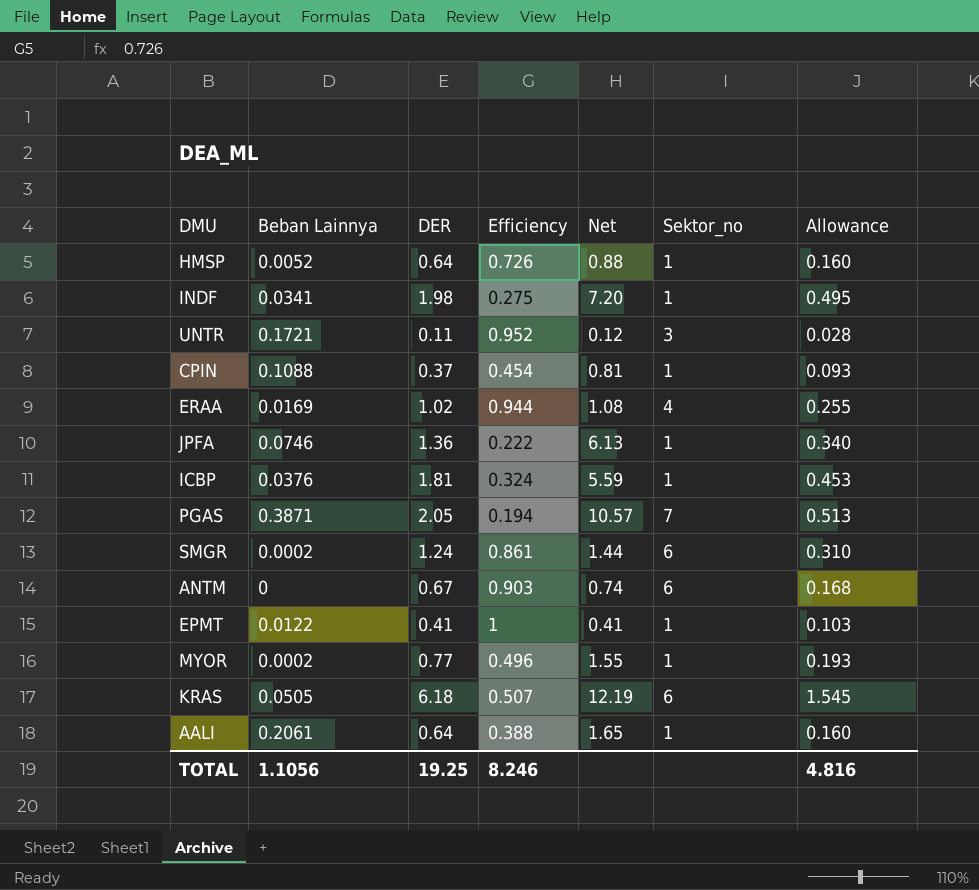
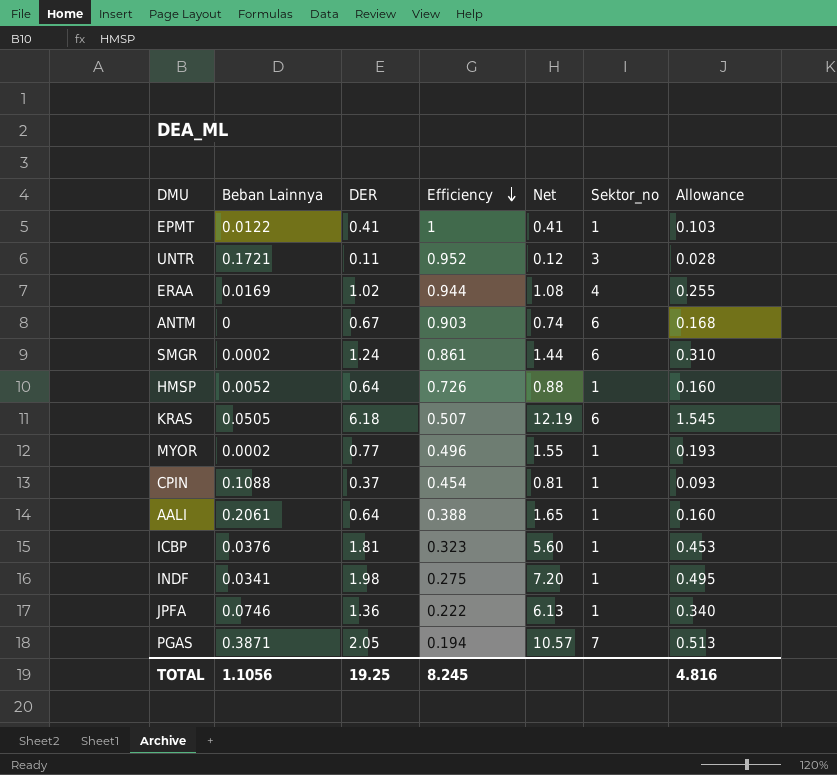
row order: none -> Efficiency descending
ICBP | Efficiency: 0.324 -> 0.323
ICBP | Net: 5.59 -> 5.60
TOTAL | Efficiency: 8.246 -> 8.245

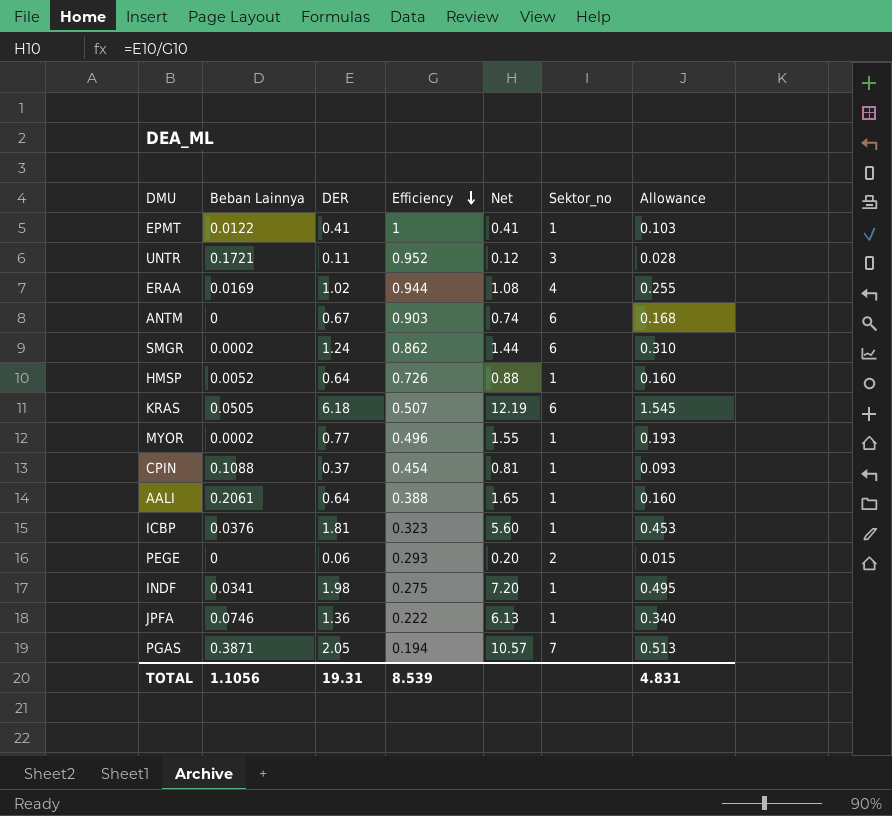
SMGR | Efficiency: 0.861 -> 0.862
row PEGE: none -> 0 | 0.06 | 0.293 | 0.20 | 2 | 0.015
TOTAL | DER: 19.25 -> 19.31
TOTAL | Efficiency: 8.245 -> 8.539
TOTAL | Allowance: 4.816 -> 4.831

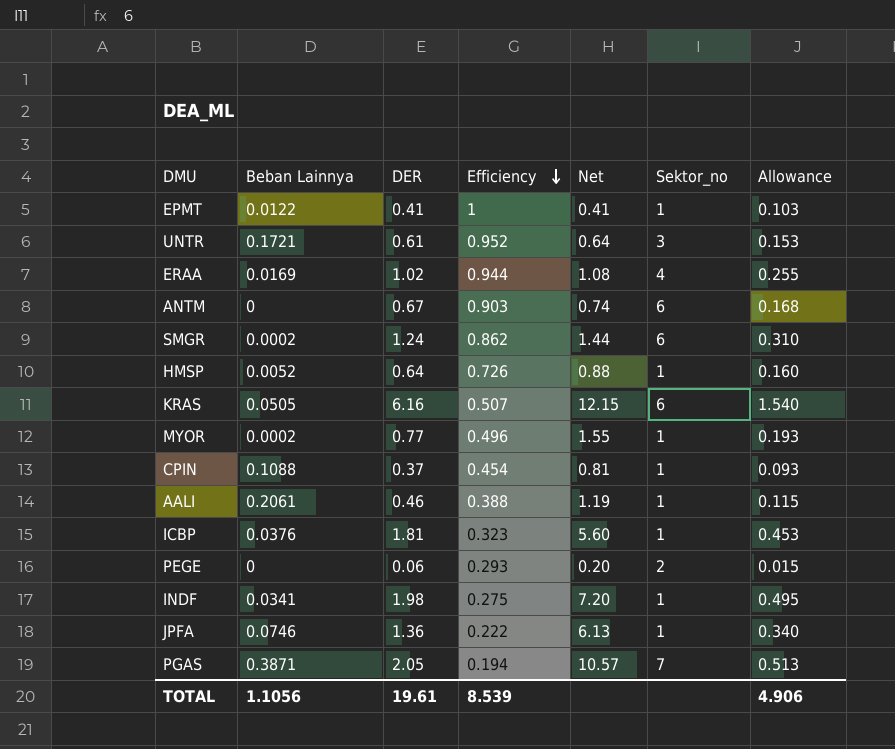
UNTR | DER: 0.11 -> 0.61
UNTR | Net: 0.12 -> 0.64
UNTR | Allowance: 0.028 -> 0.153
KRAS | DER: 6.18 -> 6.16
KRAS | Net: 12.19 -> 12.15
KRAS | Allowance: 1.545 -> 1.540
AALI | DER: 0.64 -> 0.46
AALI | Net: 1.65 -> 1.19
AALI | Allowance: 0.160 -> 0.115
TOTAL | DER: 19.31 -> 19.61
TOTAL | Allowance: 4.831 -> 4.906

